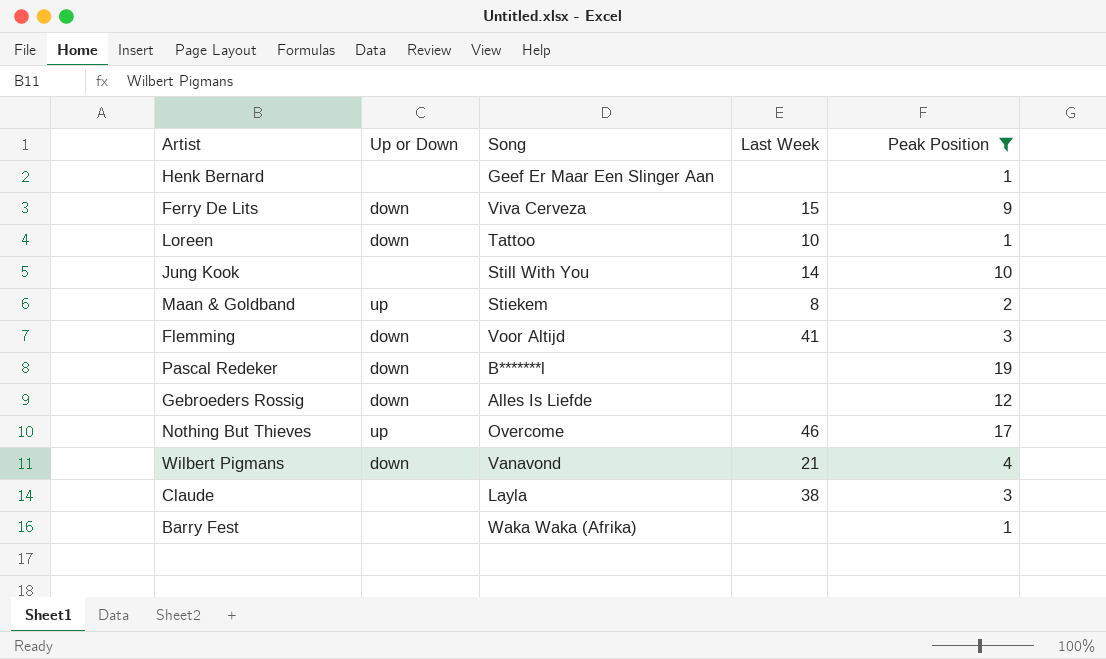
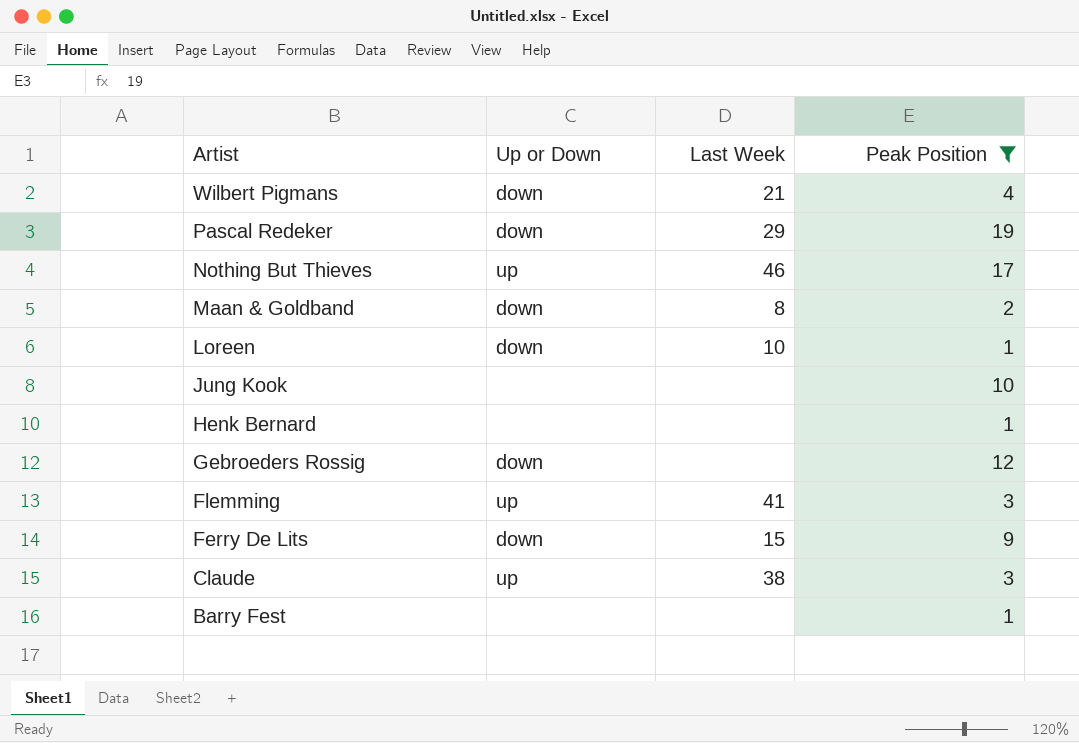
row order: none -> Artist descending
column Song | position: 3 -> none
Pascal Redeker | Last Week: none -> 29
Maan & Goldband | Up or Down: up -> down
Jung Kook | Last Week: 14 -> none
Flemming | Up or Down: down -> up
Claude | Up or Down: none -> up

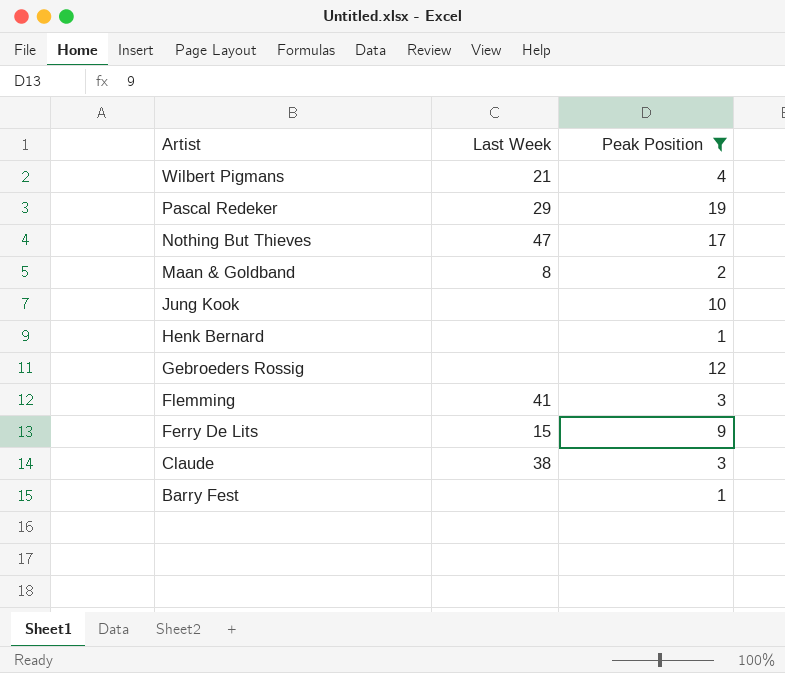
column Up or Down | position: 2 -> none
row Loreen: down | 10 | 1 -> none
Nothing But Thieves | Last Week: 46 -> 47

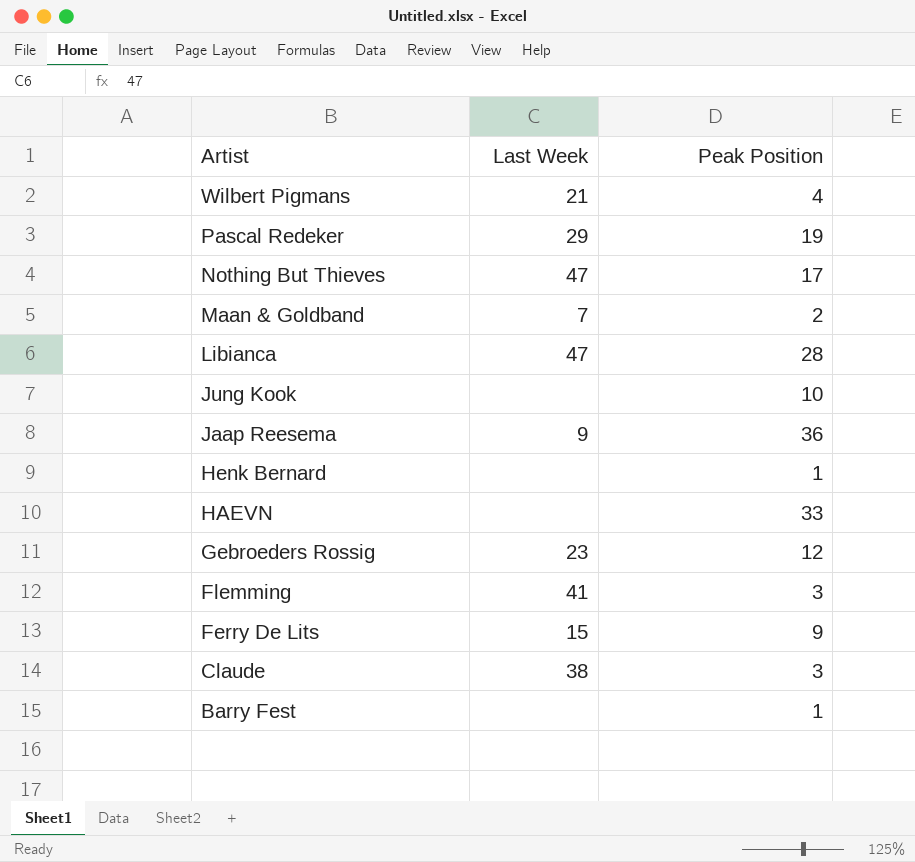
filter: Peak Position <= 19 -> none
Maan & Goldband | Last Week: 8 -> 7
Gebroeders Rossig | Last Week: none -> 23

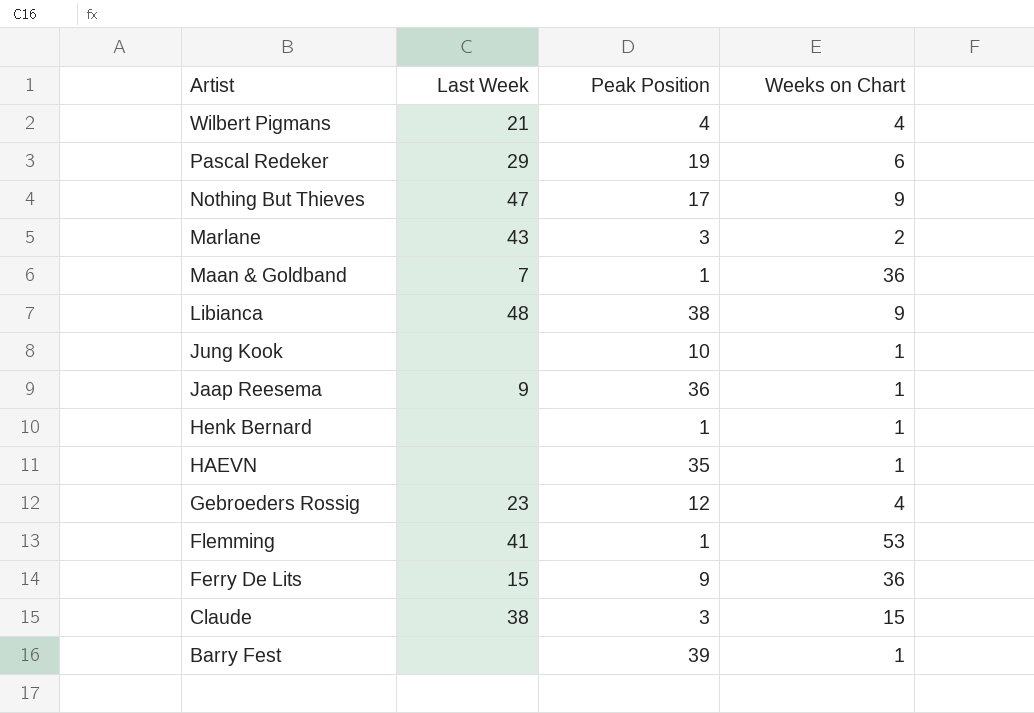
column Weeks on Chart | position: none -> 4
row Marlane: none -> 43 | 3 | 2
Maan & Goldband | Peak Position: 2 -> 1
Libianca | Last Week: 47 -> 48
Libianca | Peak Position: 28 -> 38
HAEVN | Peak Position: 33 -> 35
Flemming | Peak Position: 3 -> 1
Barry Fest | Peak Position: 1 -> 39

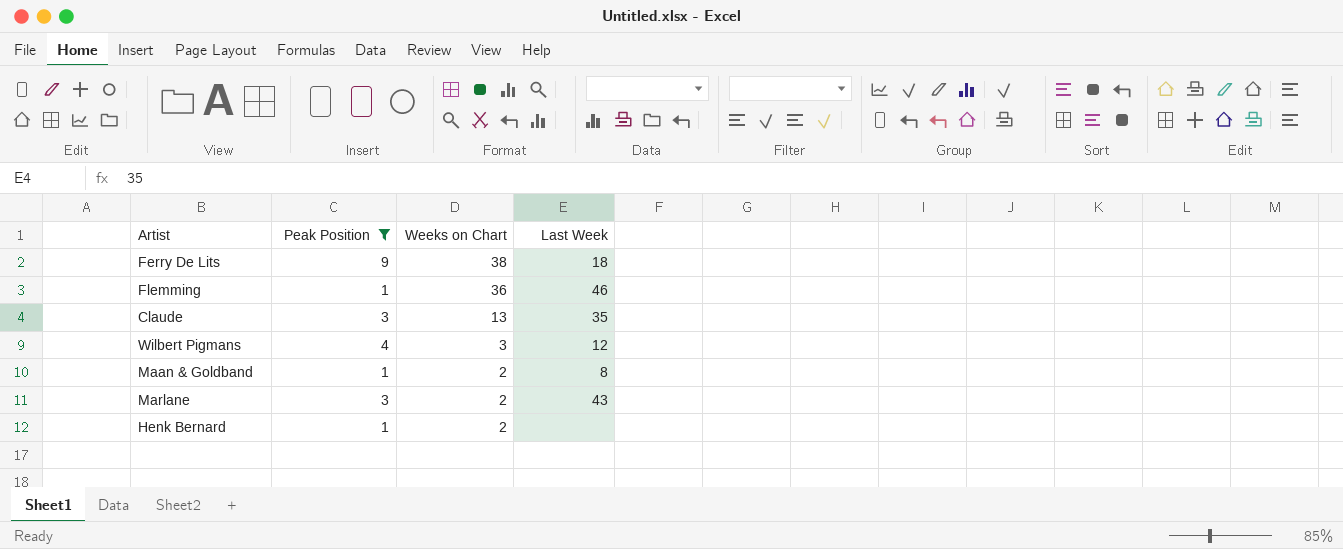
filter: none -> Peak Position <= 9
row order: Artist descending -> Weeks on Chart descending
column Last Week | position: 2 -> 4
Ferry De Lits | Weeks on Chart: 36 -> 38
Ferry De Lits | Last Week: 15 -> 18
Flemming | Weeks on Chart: 53 -> 36
Flemming | Last Week: 41 -> 46
Claude | Weeks on Chart: 15 -> 13
Claude | Last Week: 38 -> 35
Wilbert Pigmans | Weeks on Chart: 4 -> 3
Wilbert Pigmans | Last Week: 21 -> 12
Maan & Goldband | Weeks on Chart: 36 -> 2
Maan & Goldband | Last Week: 7 -> 8
Henk Bernard | Weeks on Chart: 1 -> 2

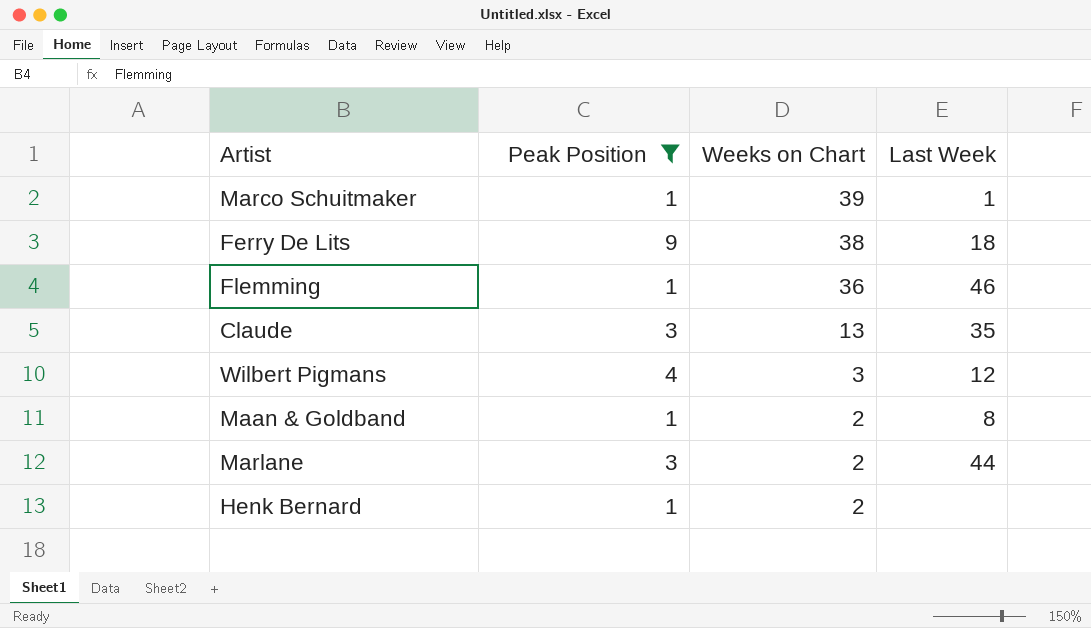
row Marco Schuitmaker: none -> 1 | 39 | 1
Marlane | Last Week: 43 -> 44

